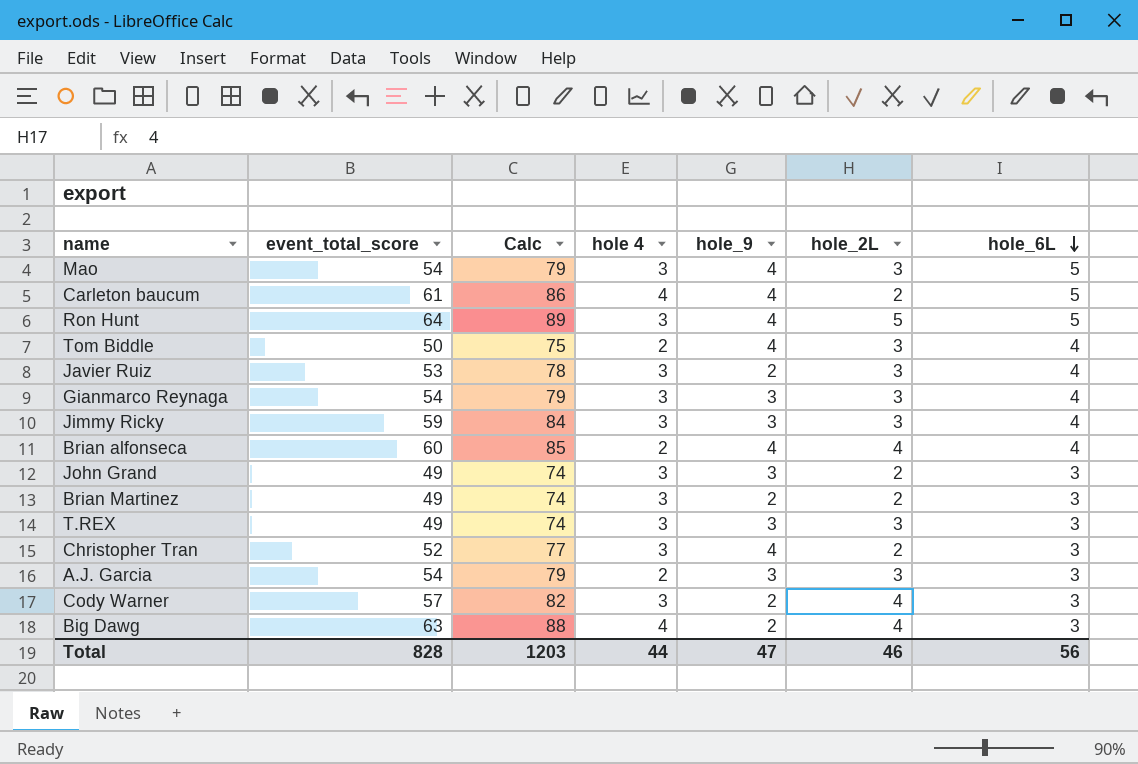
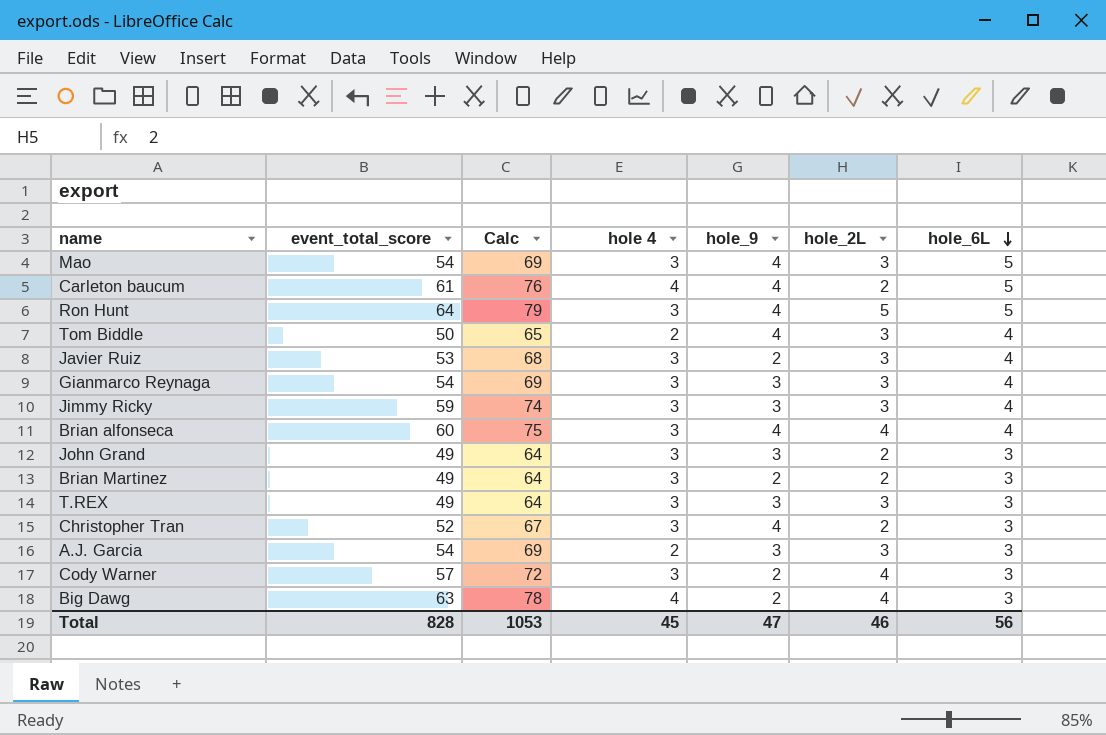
column Calc | formula: [event_total_score] + 25 -> [event_total_score] + 15
Brian alfonseca | hole 4: 2 -> 3
Total | Calc: 1203 -> 1053
Total | hole 4: 44 -> 45

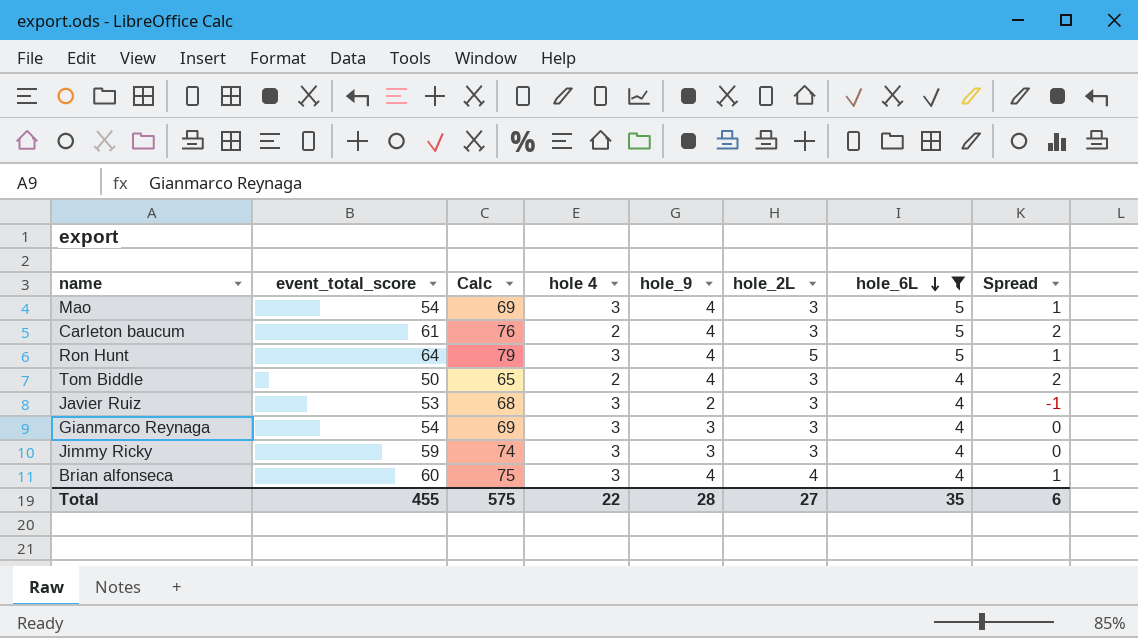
filter: none -> hole_6L != 3
column Spread | formula: none -> [hole_9] - [hole 4]
Carleton baucum | hole 4: 4 -> 2
Carleton baucum | hole_2L: 2 -> 3
Total | event_total_score: 828 -> 455
Total | Calc: 1053 -> 575
Total | hole 4: 45 -> 22
Total | hole_9: 47 -> 28
Total | hole_2L: 46 -> 27
Total | hole_6L: 56 -> 35

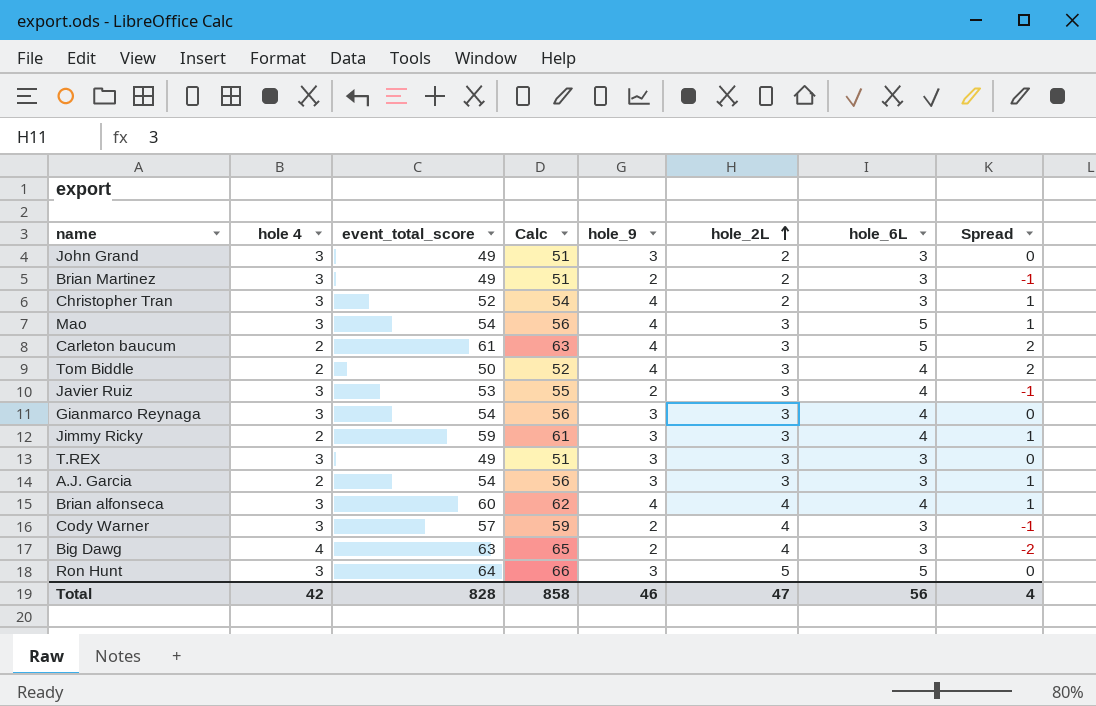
filter: hole_6L != 3 -> none
row order: hole_6L descending -> hole_2L ascending
column hole 4 | position: 4 -> 2
column Calc | formula: [event_total_score] + 15 -> [event_total_score] + 2
Jimmy Ricky | hole 4: 3 -> 2
Jimmy Ricky | Spread: 0 -> 1
Ron Hunt | hole_9: 4 -> 3
Ron Hunt | Spread: 1 -> 0
Total | hole 4: 22 -> 42
Total | event_total_score: 455 -> 828
Total | Calc: 575 -> 858
Total | hole_9: 28 -> 46
Total | hole_2L: 27 -> 47
Total | hole_6L: 35 -> 56
Total | Spread: 6 -> 4

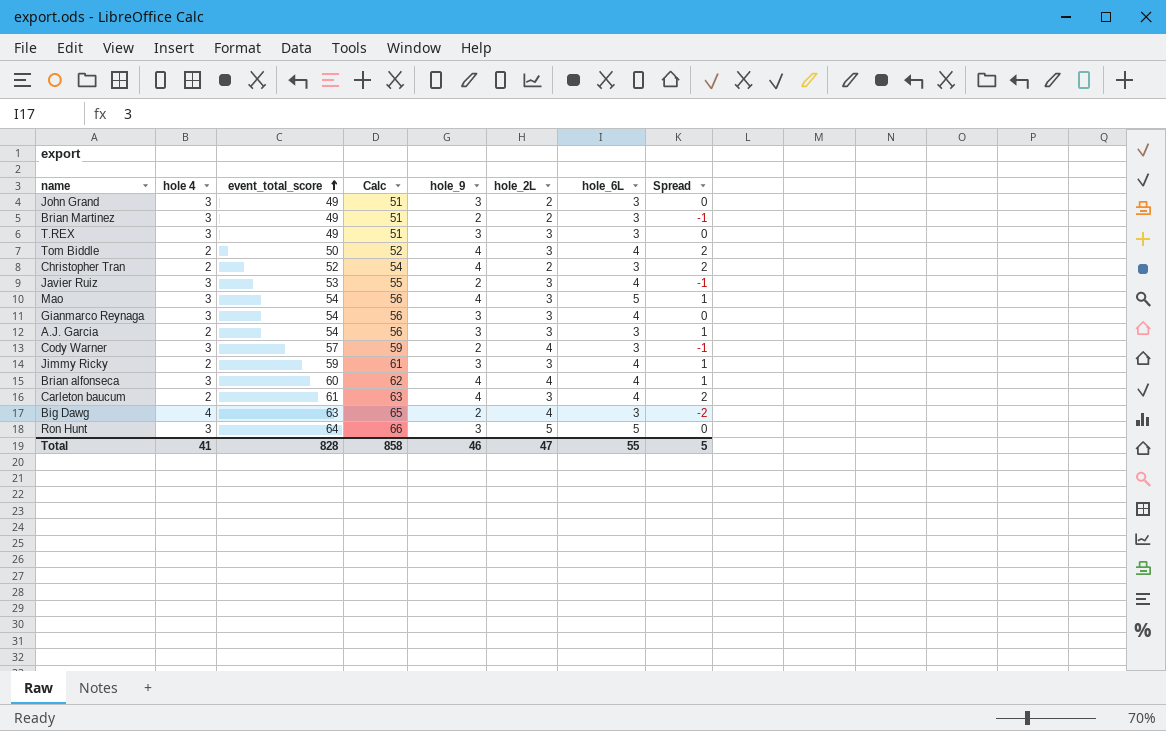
row order: hole_2L ascending -> event_total_score ascending
Christopher Tran | hole 4: 3 -> 2
Christopher Tran | Spread: 1 -> 2
Carleton baucum | hole_6L: 5 -> 4
Total | hole 4: 42 -> 41
Total | hole_6L: 56 -> 55
Total | Spread: 4 -> 5

